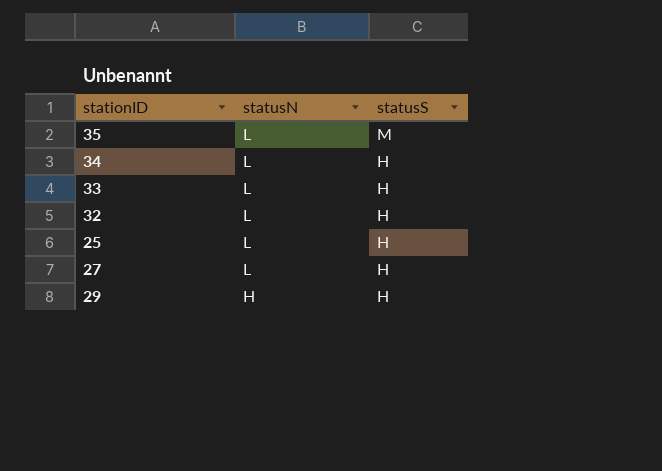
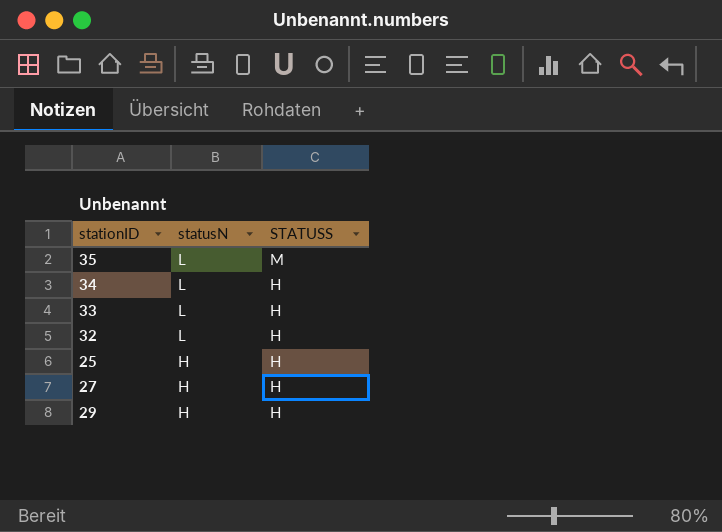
column name: statusS -> STATUSS
25 | statusN: L -> H
27 | statusN: L -> H

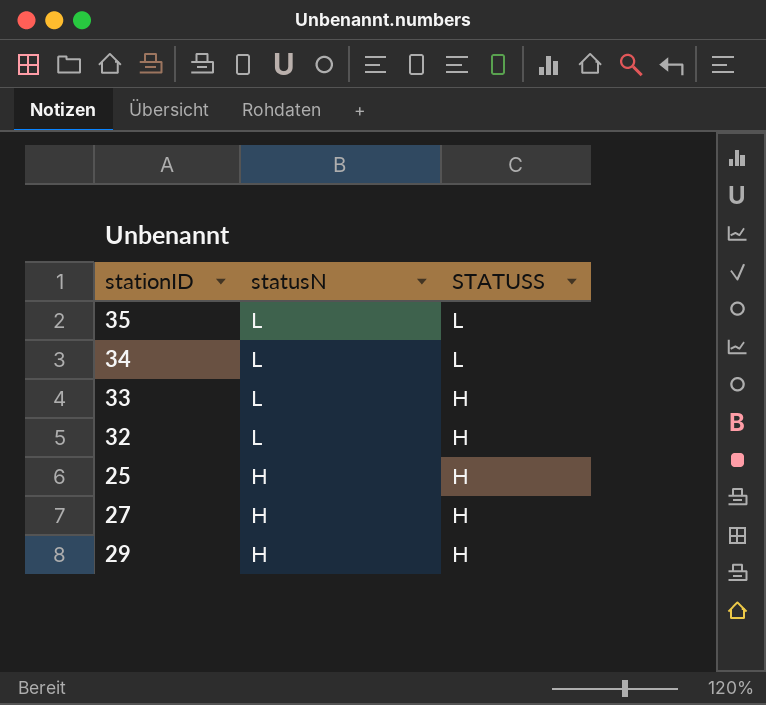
35 | STATUSS: M -> L
34 | STATUSS: H -> L

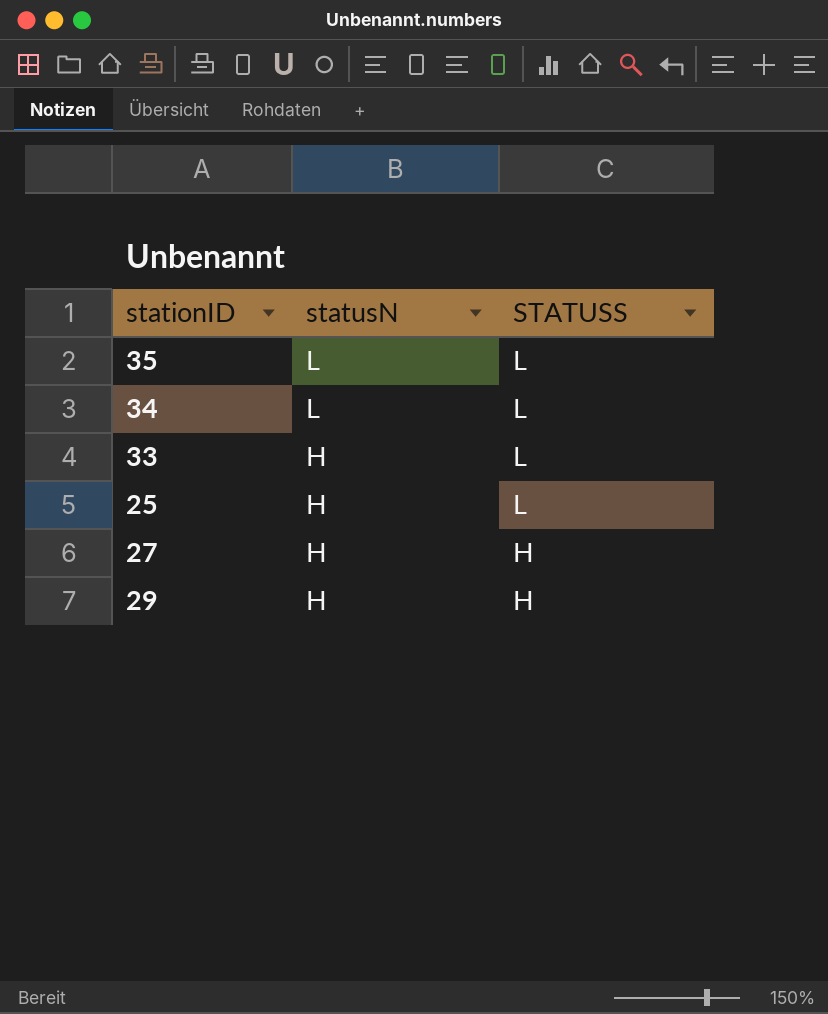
row 32: L | H -> none
33 | statusN: L -> H
33 | STATUSS: H -> L
25 | STATUSS: H -> L

